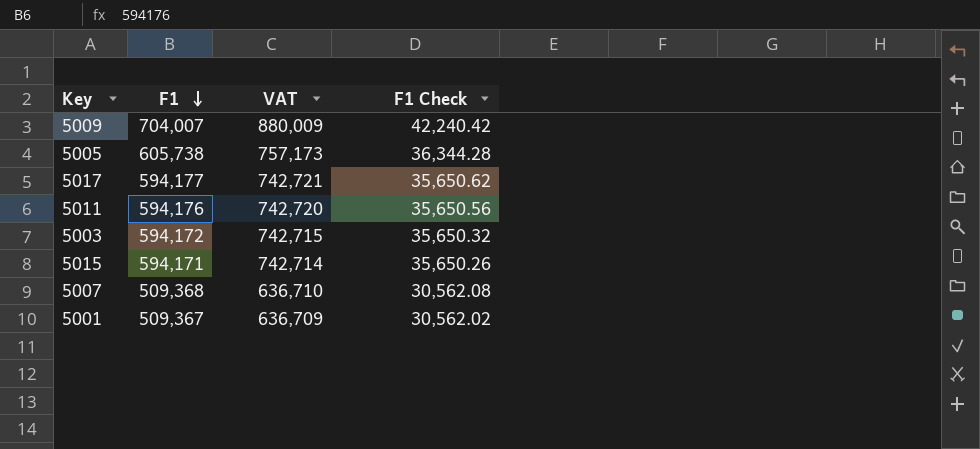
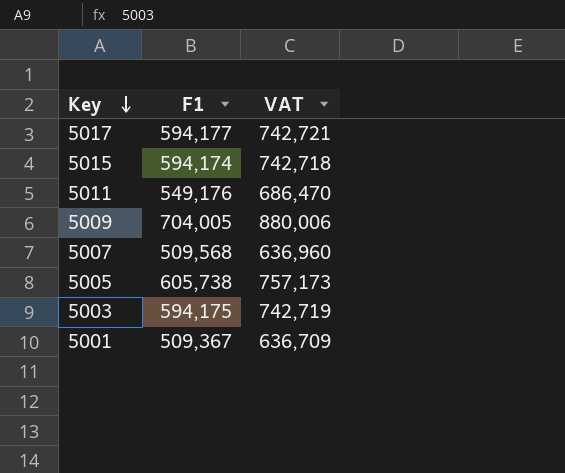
row order: F1 descending -> Key descending
column F1 Check | formula: [F1] * 0.06 -> none
5015 | F1: 594,171 -> 594,174
5015 | VAT: 742,714 -> 742,718
5011 | F1: 594,176 -> 549,176
5011 | VAT: 742,720 -> 686,470
5009 | F1: 704,007 -> 704,005
5009 | VAT: 880,009 -> 880,006
5007 | F1: 509,368 -> 509,568
5007 | VAT: 636,710 -> 636,960
5003 | F1: 594,172 -> 594,175
5003 | VAT: 742,715 -> 742,719

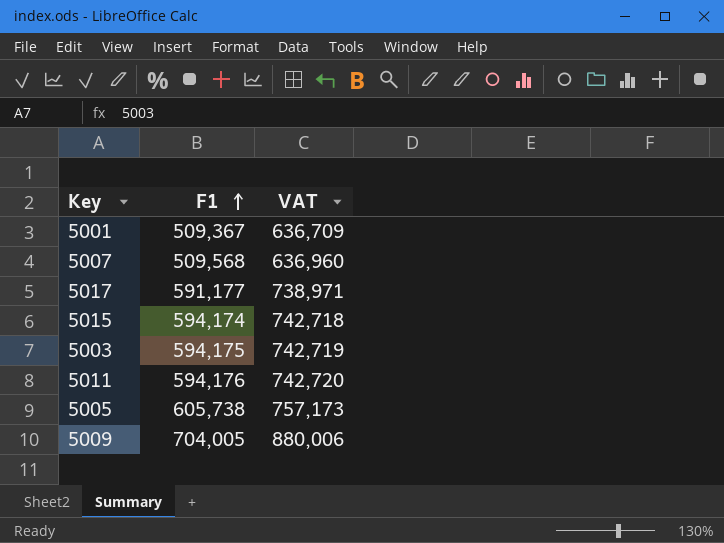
row order: Key descending -> F1 ascending
5017 | F1: 594,177 -> 591,177
5017 | VAT: 742,721 -> 738,971
5011 | F1: 549,176 -> 594,176
5011 | VAT: 686,470 -> 742,720

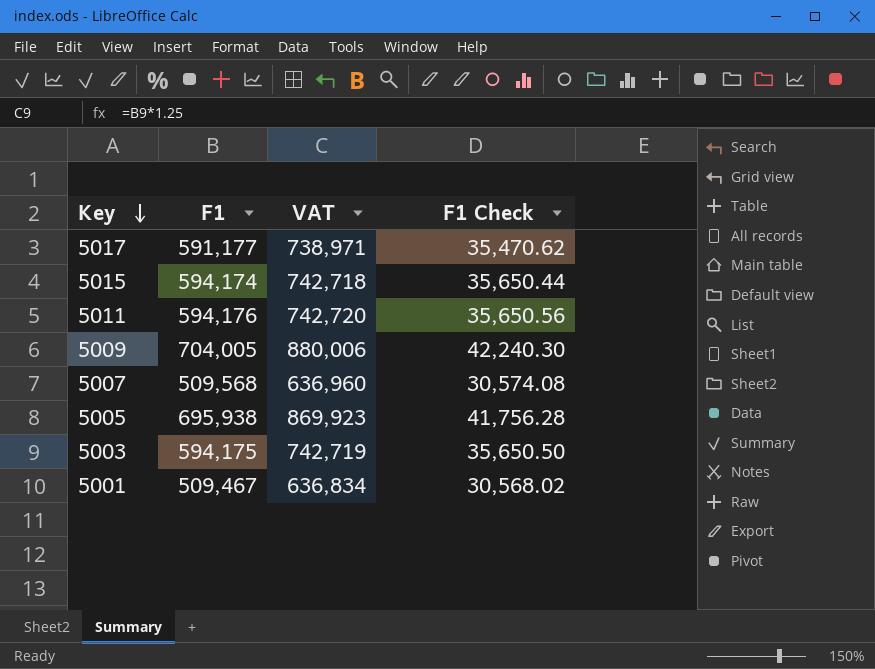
row order: F1 ascending -> Key descending
column F1 Check | formula: none -> [F1] * 0.06
5005 | F1: 605,738 -> 695,938
5005 | VAT: 757,173 -> 869,923
5001 | F1: 509,367 -> 509,467
5001 | VAT: 636,709 -> 636,834

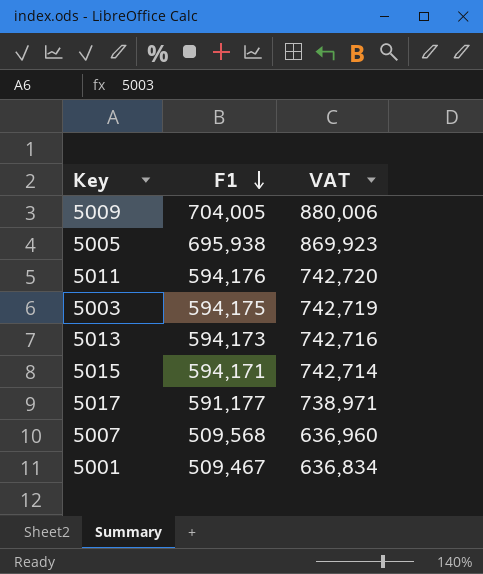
row order: Key descending -> F1 descending
column F1 Check | formula: [F1] * 0.06 -> none
row 5013: none -> 594,173 | 742,716
5015 | F1: 594,174 -> 594,171
5015 | VAT: 742,718 -> 742,714

